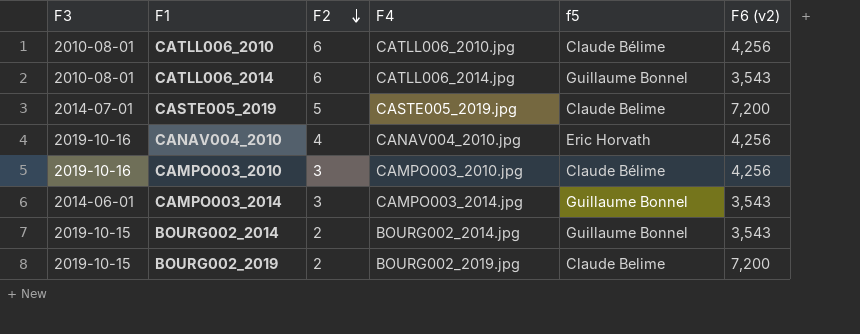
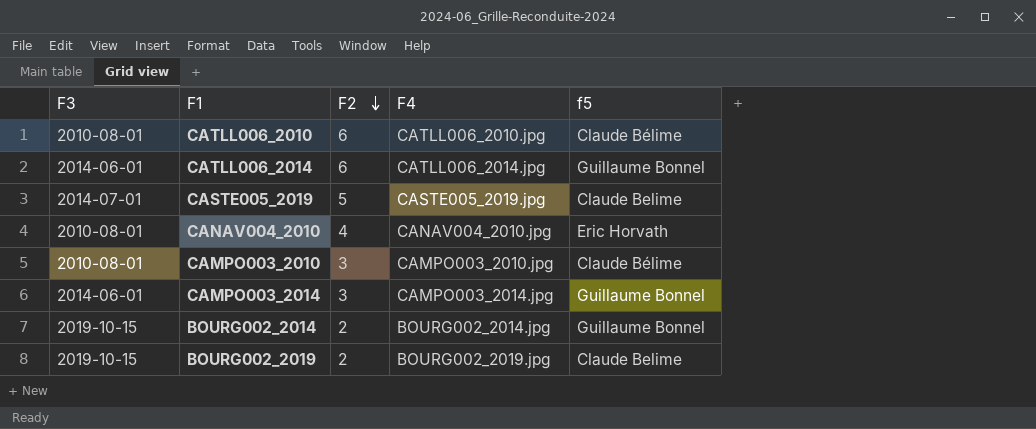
column F6 (v2) | position: 6 -> none
CATLL006_2014 | F3: 2010-08-01 -> 2014-06-01
CANAV004_2010 | F3: 2019-10-16 -> 2010-08-01
CAMPO003_2010 | F3: 2019-10-16 -> 2010-08-01

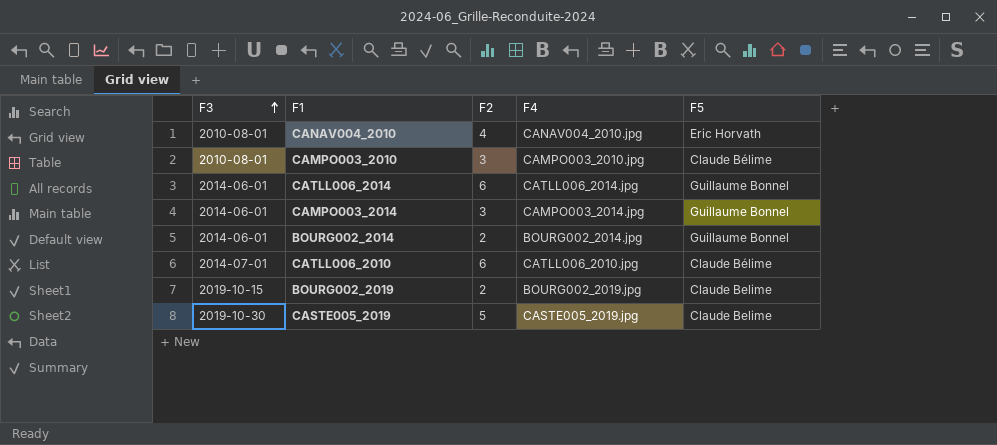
row order: F2 descending -> F3 ascending
column name: f5 -> F5
BOURG002_2014 | F3: 2019-10-15 -> 2014-06-01
CATLL006_2010 | F3: 2010-08-01 -> 2014-07-01
CASTE005_2019 | F3: 2014-07-01 -> 2019-10-30

